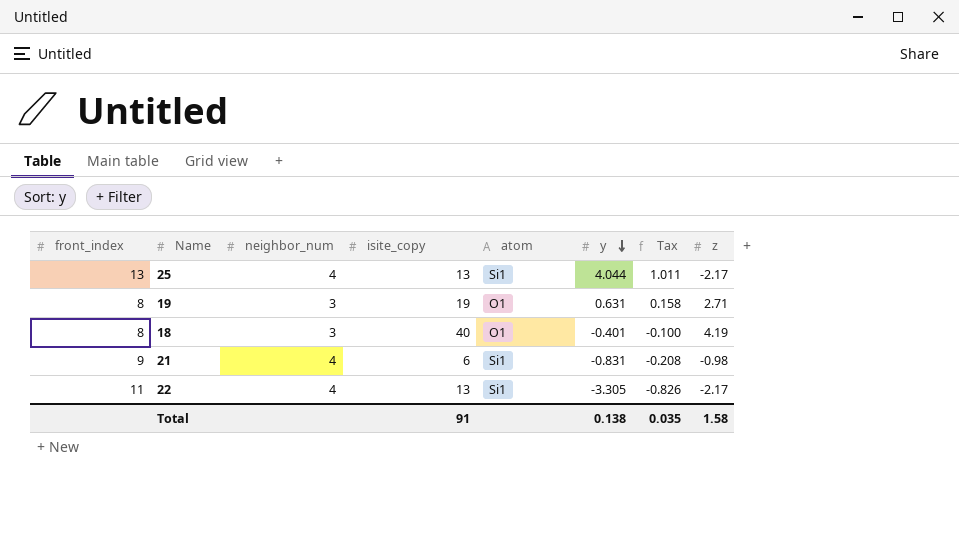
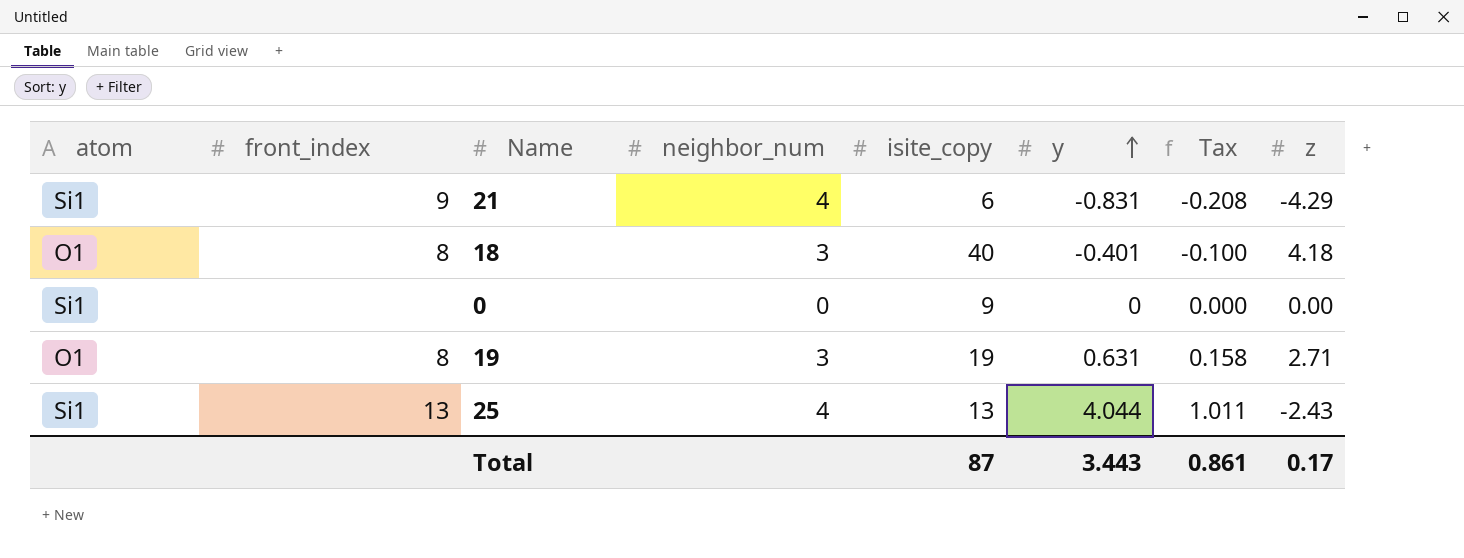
row order: y descending -> y ascending
column atom | position: 5 -> 1
row 22: 11 | 4 | 13 | Si1 | -3.305 | -0.826 | -2.17 -> none
21 | z: -0.98 -> -4.29
18 | z: 4.19 -> 4.18
row 0: none -> Si1 | none | 0 | 9 | 0 | 0.000 | 0.00
25 | z: -2.17 -> -2.43
Total | isite_copy: 91 -> 87
Total | y: 0.138 -> 3.443
Total | Tax: 0.035 -> 0.861
Total | z: 1.58 -> 0.17

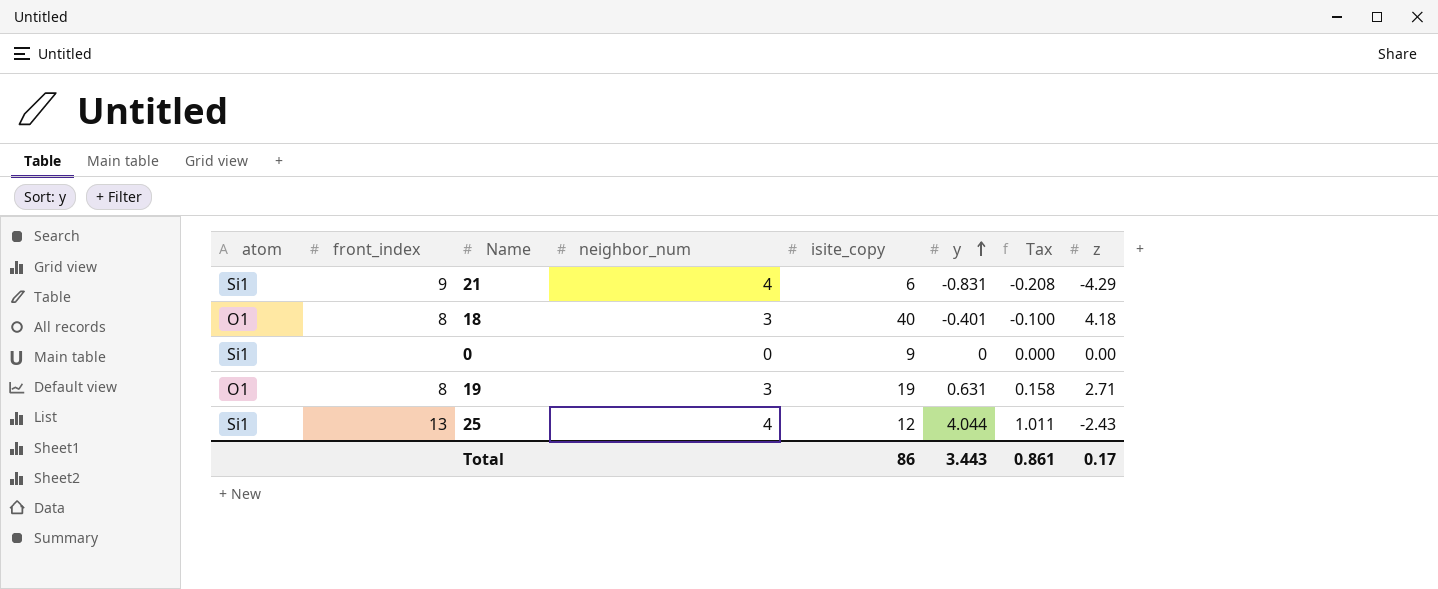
25 | isite_copy: 13 -> 12
Total | isite_copy: 87 -> 86

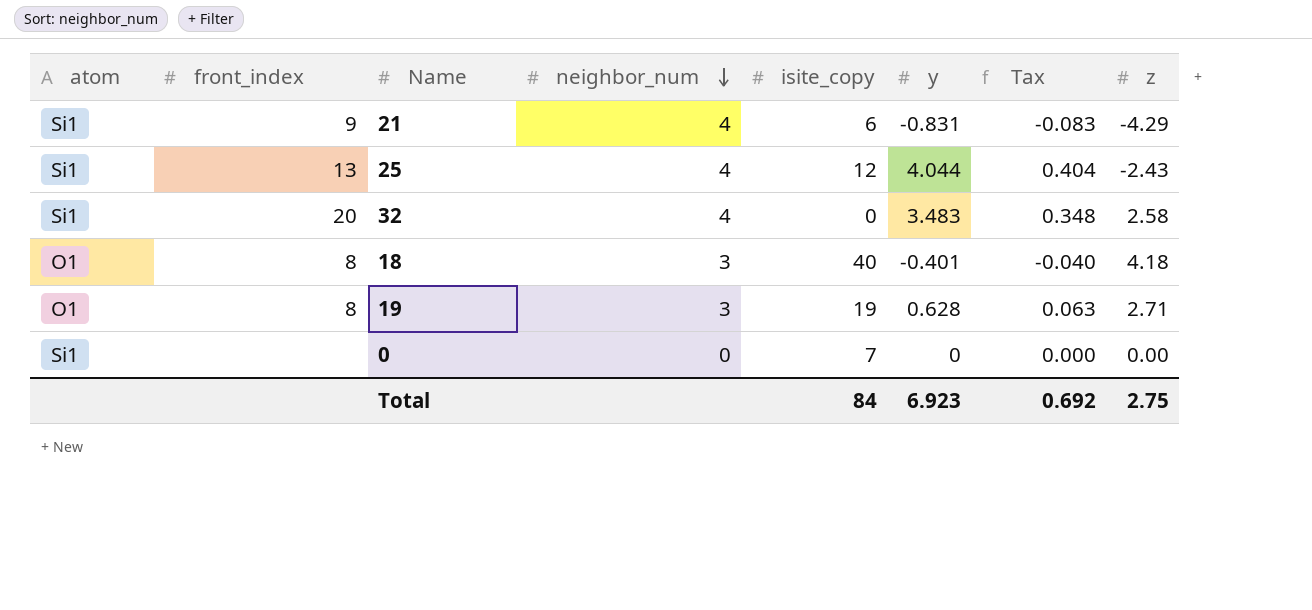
row order: y ascending -> neighbor_num descending
column Tax | formula: [y] * 0.25 -> [y] * 0.1
row 32: none -> Si1 | 20 | 4 | 0 | 3.483 | 0.348 | 2.58
19 | y: 0.631 -> 0.628
0 | isite_copy: 9 -> 7
Total | isite_copy: 86 -> 84
Total | y: 3.443 -> 6.923
Total | Tax: 0.861 -> 0.692
Total | z: 0.17 -> 2.75

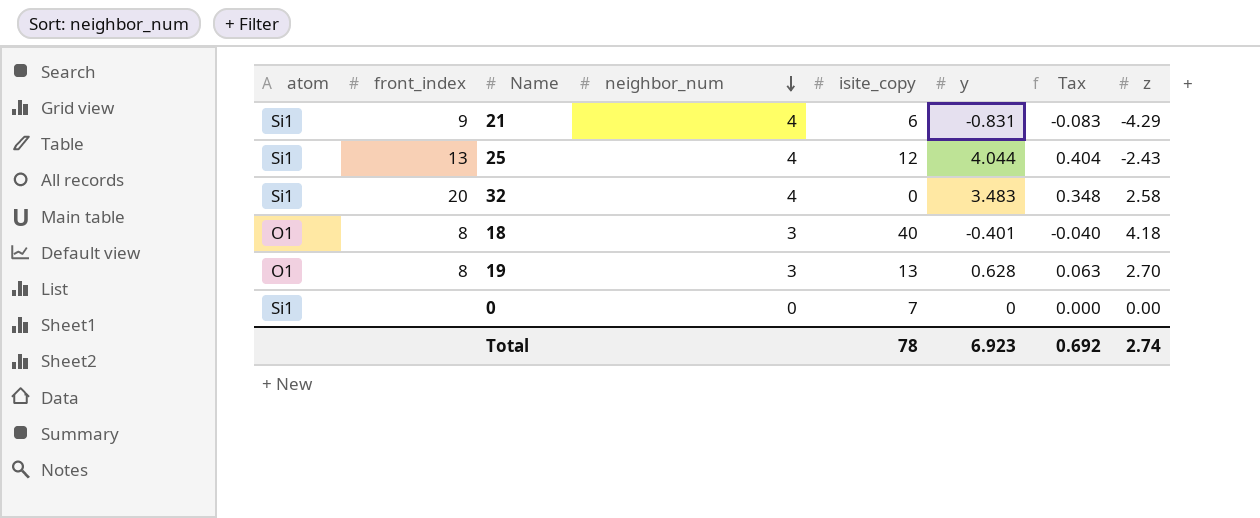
19 | isite_copy: 19 -> 13
19 | z: 2.71 -> 2.70
Total | isite_copy: 84 -> 78
Total | z: 2.75 -> 2.74

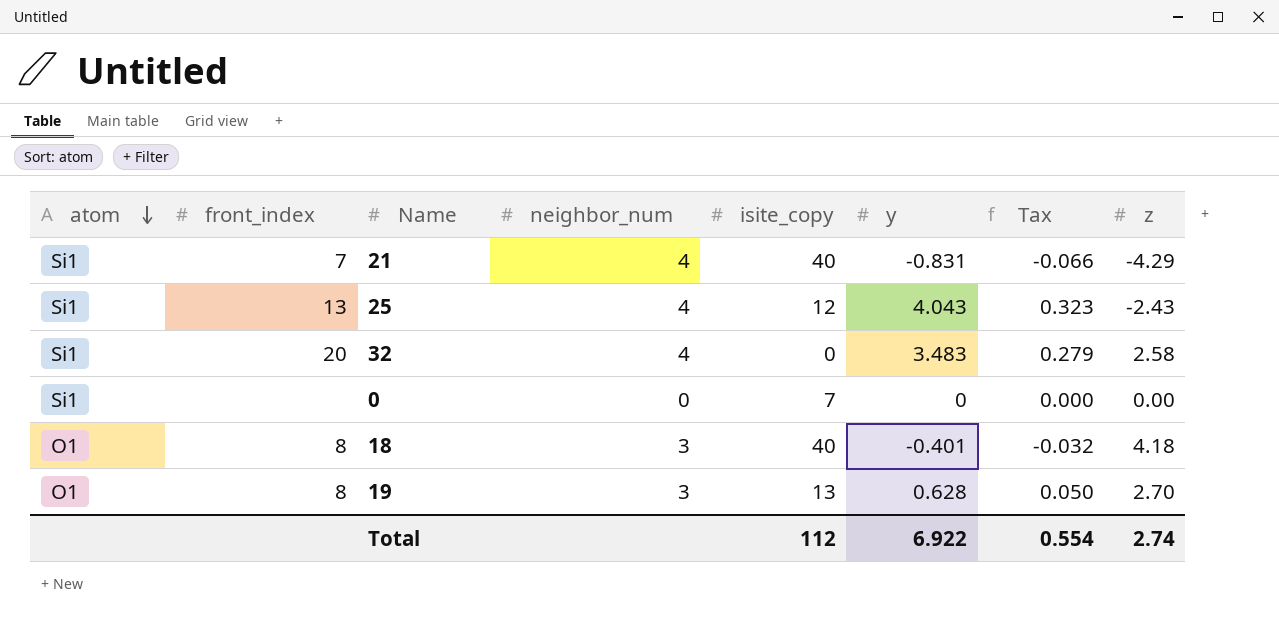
row order: neighbor_num descending -> atom descending
column Tax | formula: [y] * 0.1 -> [y] * 0.08
21 | front_index: 9 -> 7
21 | isite_copy: 6 -> 40
25 | y: 4.044 -> 4.043
Total | isite_copy: 78 -> 112
Total | y: 6.923 -> 6.922
Total | Tax: 0.692 -> 0.554

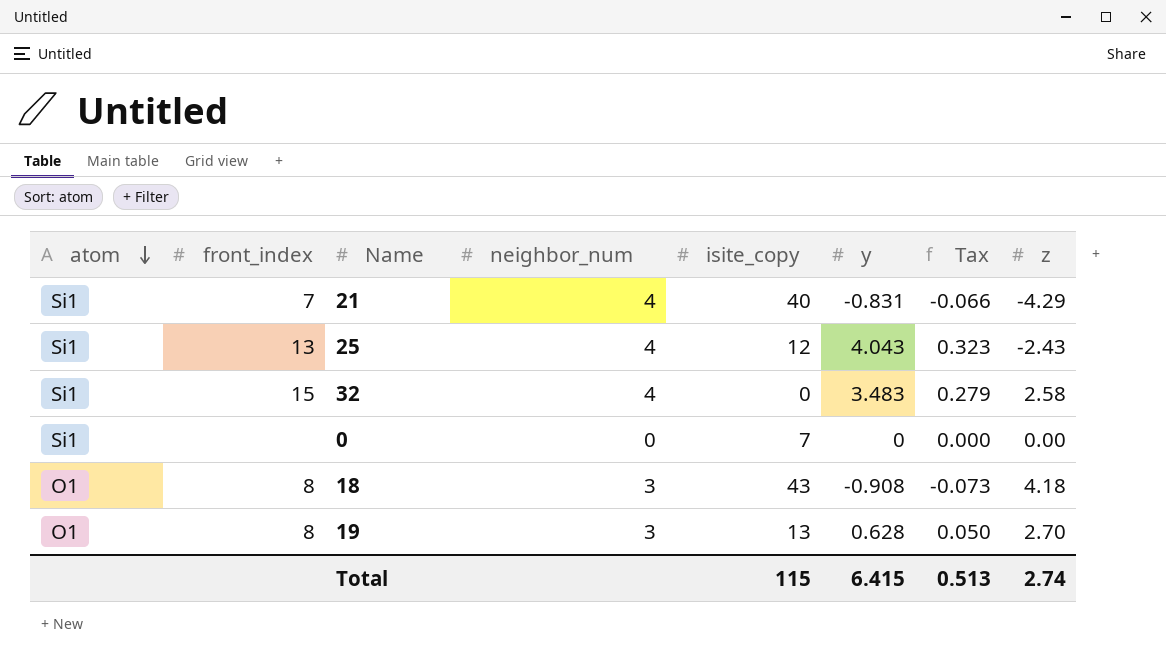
32 | front_index: 20 -> 15
18 | isite_copy: 40 -> 43
18 | y: -0.401 -> -0.908
18 | Tax: -0.032 -> -0.073
Total | isite_copy: 112 -> 115
Total | y: 6.922 -> 6.415
Total | Tax: 0.554 -> 0.513

